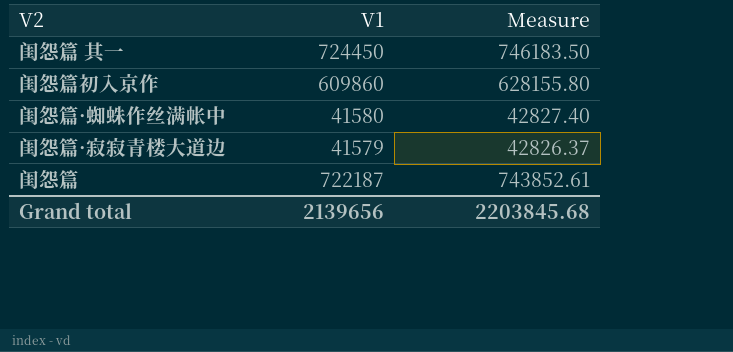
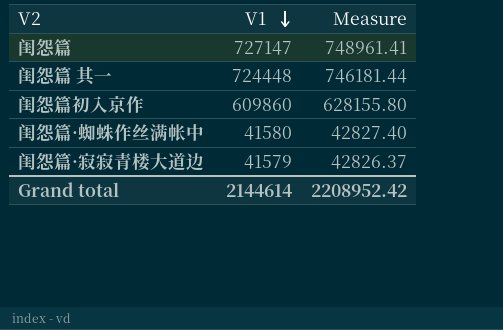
row order: none -> V1 descending
闺怨篇 | V1: 722187 -> 727147
闺怨篇 | Measure: 743852.61 -> 748961.41
闺怨篇 其一 | V1: 724450 -> 724448
闺怨篇 其一 | Measure: 746183.50 -> 746181.44
Grand total | V1: 2139656 -> 2144614
Grand total | Measure: 2203845.68 -> 2208952.42

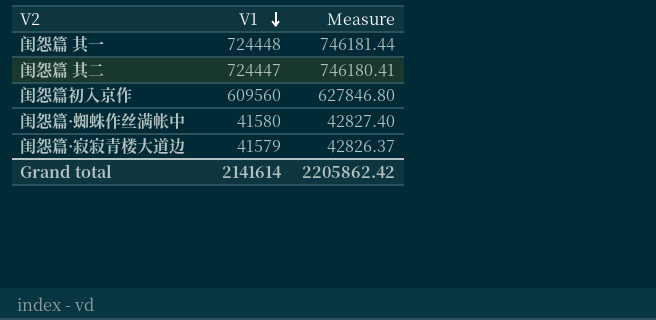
row 闺怨篇: 727147 | 748961.41 -> none
row 闺怨篇 其二: none -> 724447 | 746180.41
闺怨篇初入京作 | V1: 609860 -> 609560
闺怨篇初入京作 | Measure: 628155.80 -> 627846.80
Grand total | V1: 2144614 -> 2141614
Grand total | Measure: 2208952.42 -> 2205862.42

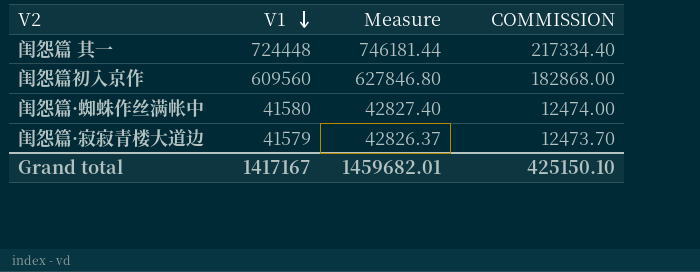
column COMMISSION | formula: none -> [V1] * 0.3
row 闺怨篇 其二: 724447 | 746180.41 -> none
Grand total | V1: 2141614 -> 1417167
Grand total | Measure: 2205862.42 -> 1459682.01

